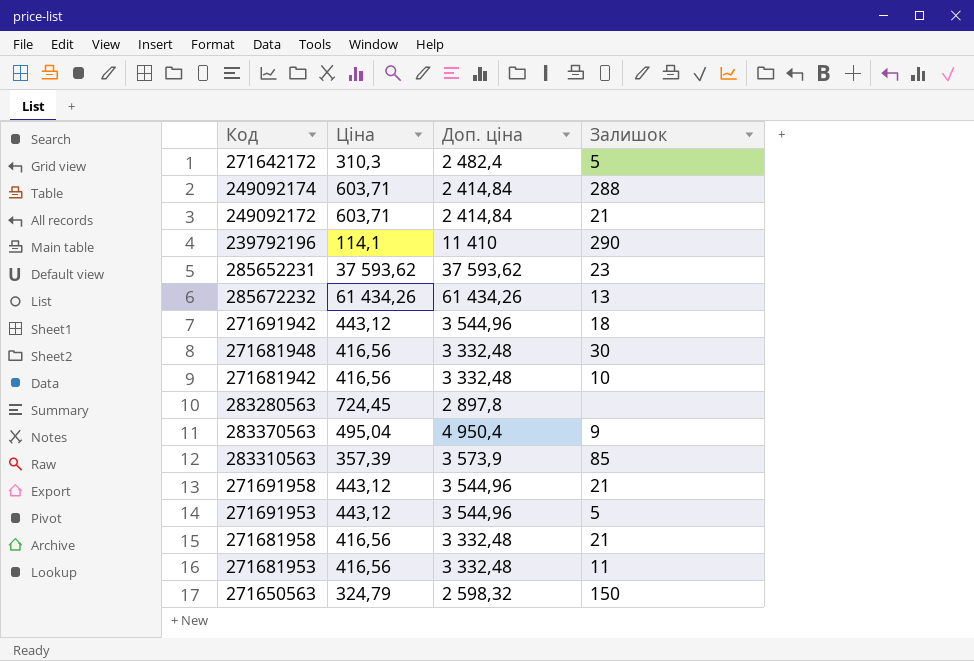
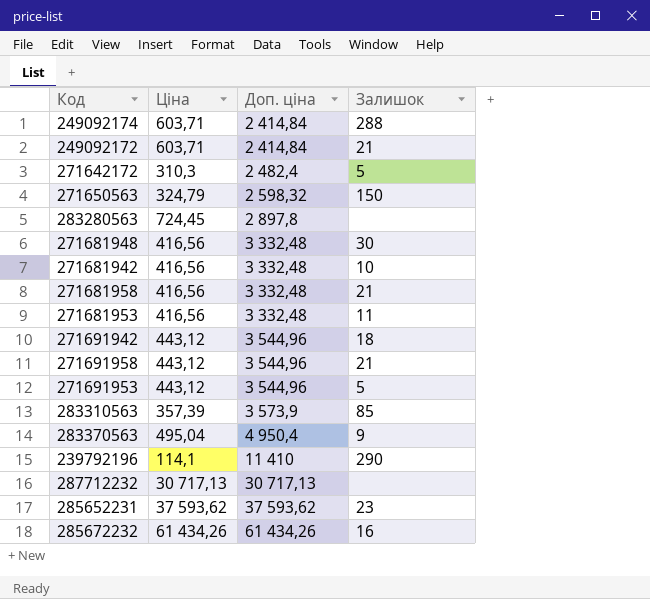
row order: none -> Доп. ціна ascending
row 287712232: none -> 30 717,13 | 30 717,13 | none
285672232 | Залишок: 13 -> 16

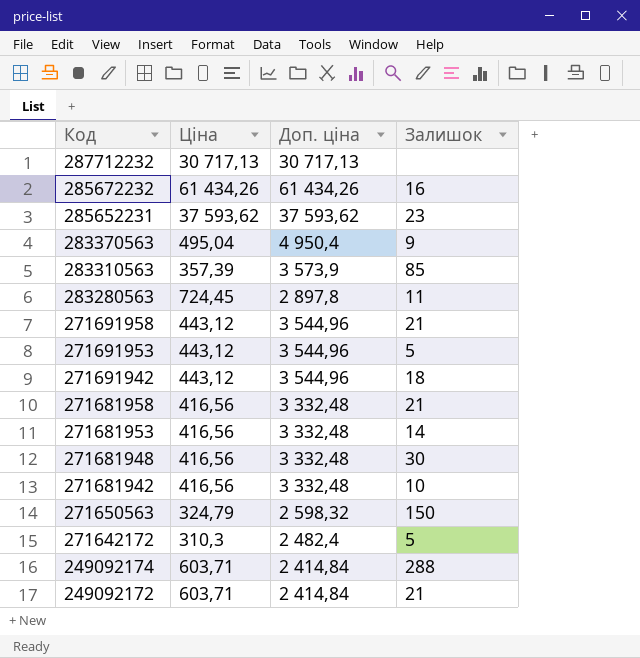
row order: Доп. ціна ascending -> Код descending
row 239792196: 114,1 | 11 410 | 290 -> none
283280563 | Залишок: none -> 11
271681953 | Залишок: 11 -> 14

